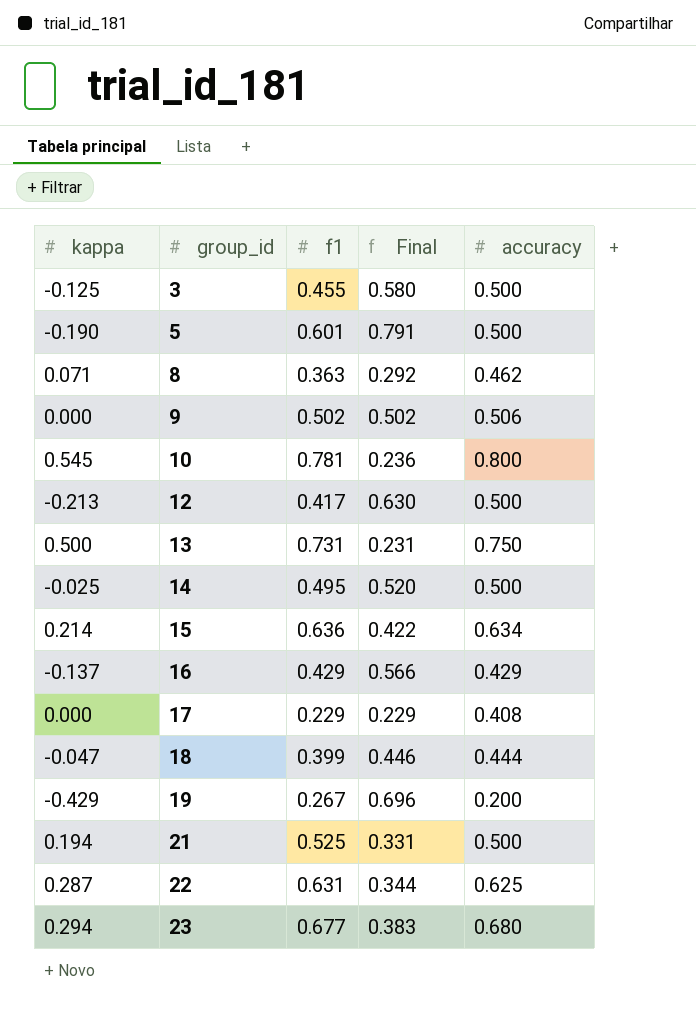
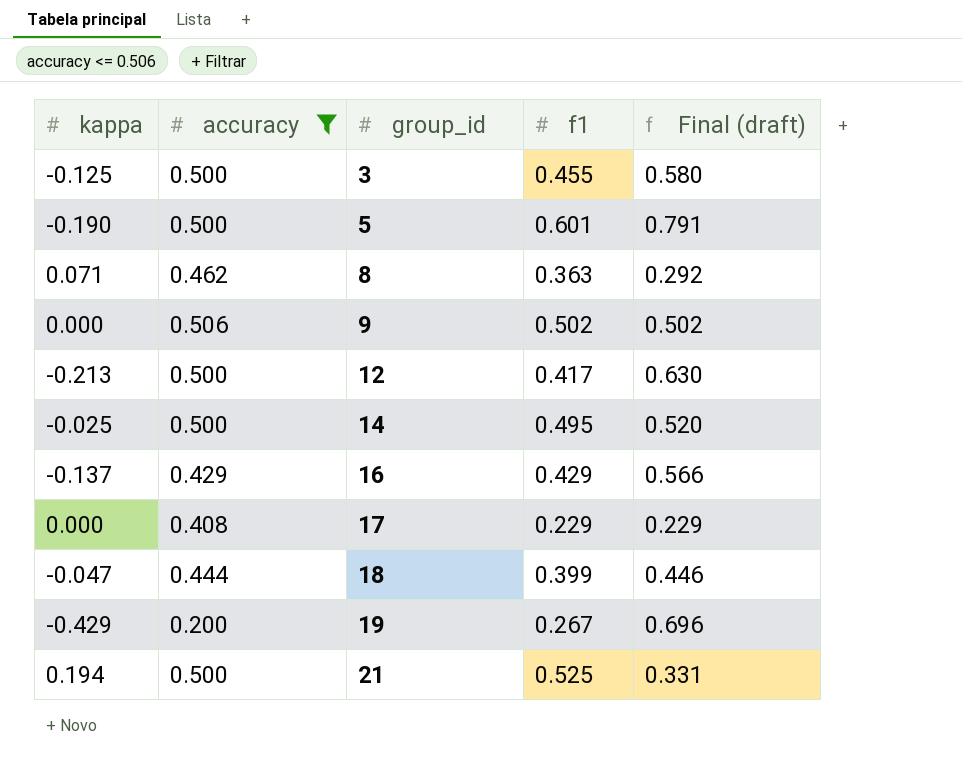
filter: none -> accuracy <= 0.506
column accuracy | position: 5 -> 2
column name: Final -> Final (draft)

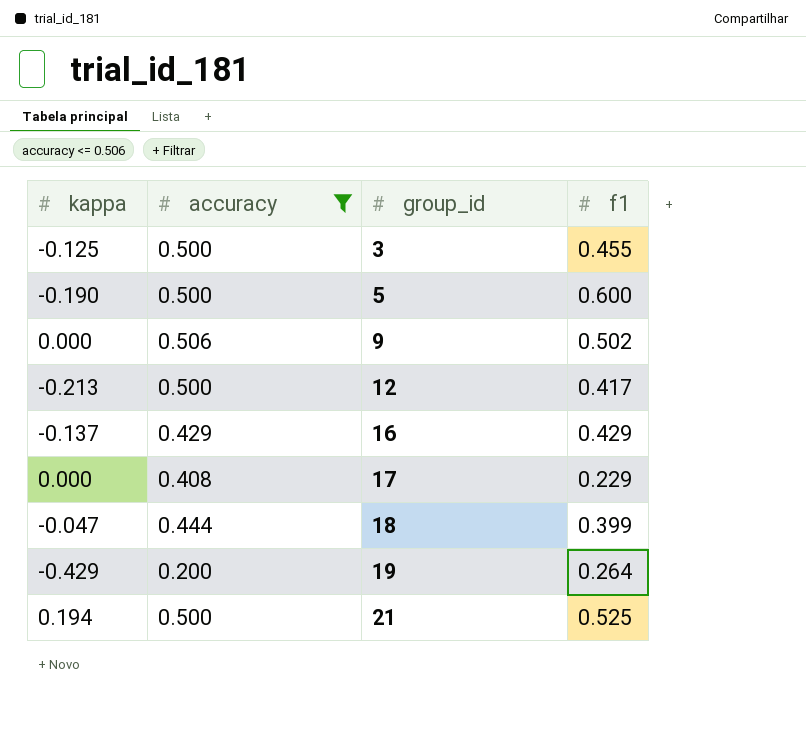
column Final (draft) | formula: [f1] - [kappa] -> none
row 8: 0.071 | 0.462 | 0.363 | 0.292 -> none
row 14: -0.025 | 0.500 | 0.495 | 0.520 -> none
5 | f1: 0.601 -> 0.600
19 | f1: 0.267 -> 0.264

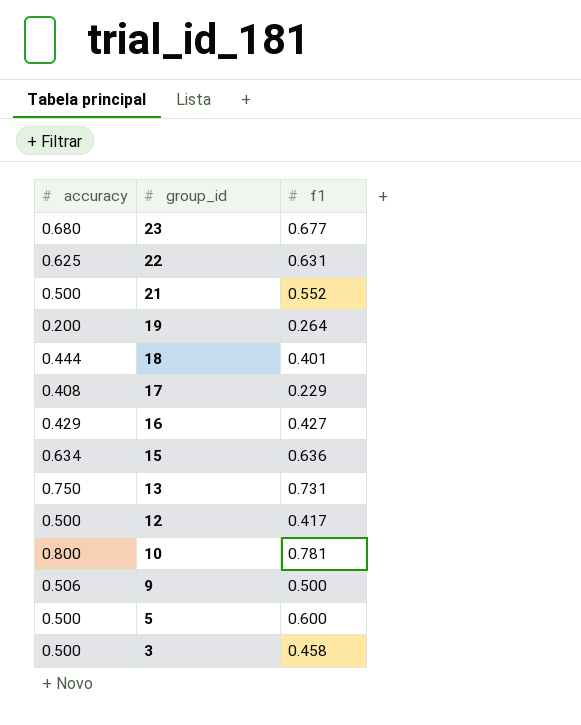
filter: accuracy <= 0.506 -> none
row order: group_id ascending -> group_id descending
column kappa | position: 1 -> none
21 | f1: 0.525 -> 0.552
18 | f1: 0.399 -> 0.401
16 | f1: 0.429 -> 0.427
9 | f1: 0.502 -> 0.500
3 | f1: 0.455 -> 0.458

